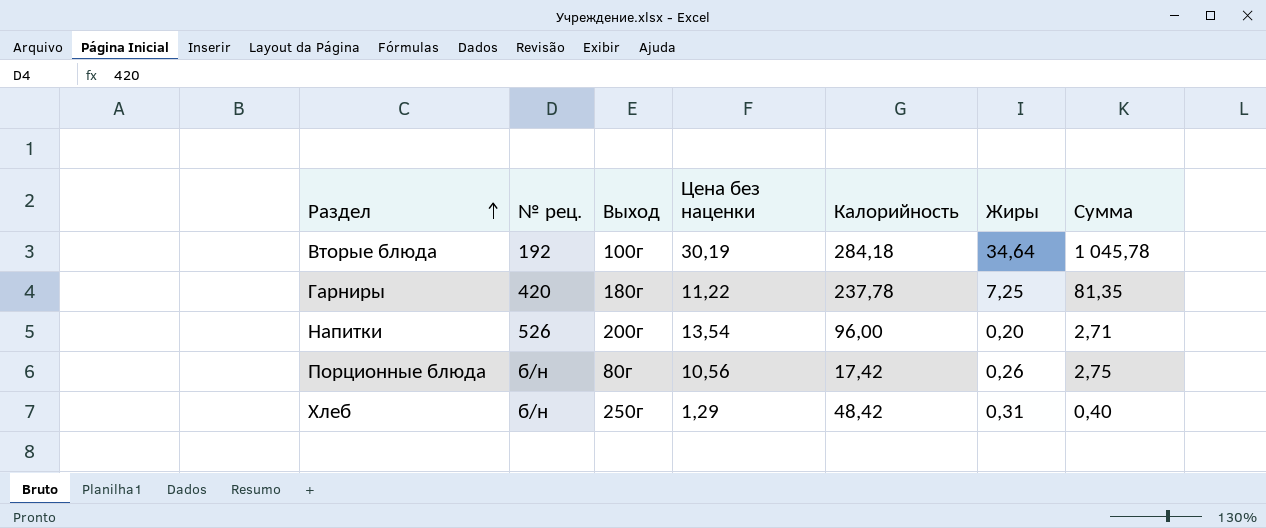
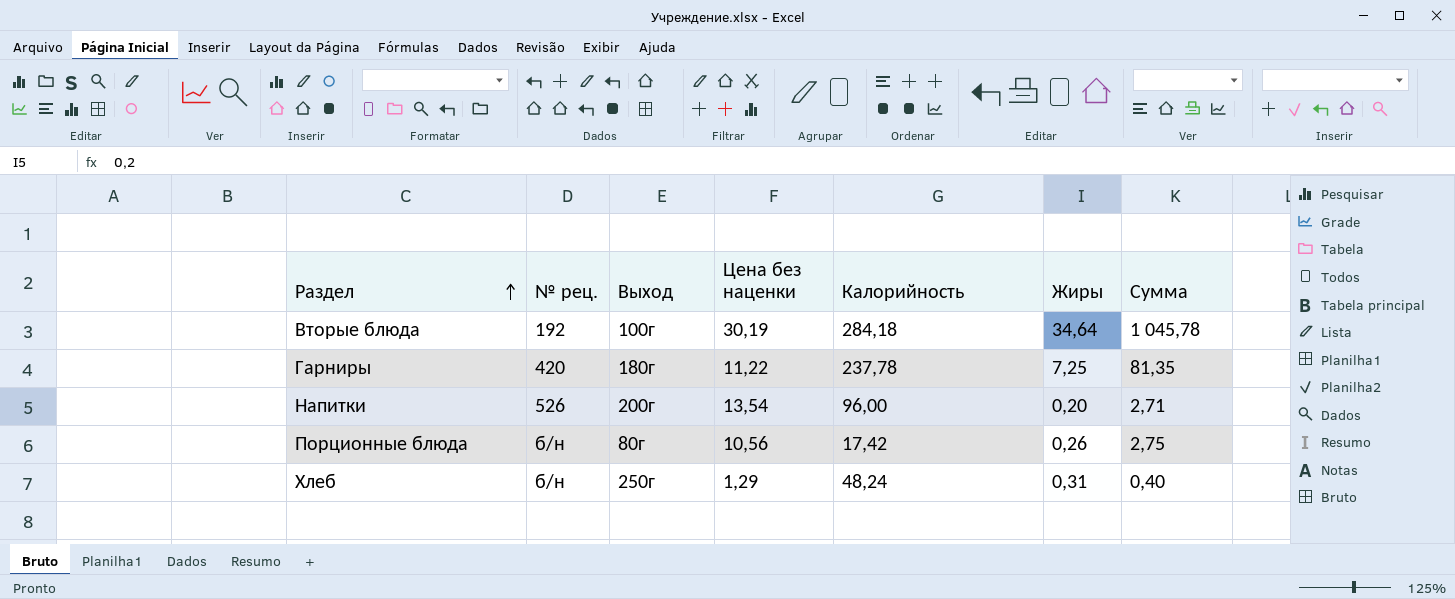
Хлеб | Калорийность: 48,42 -> 48,24

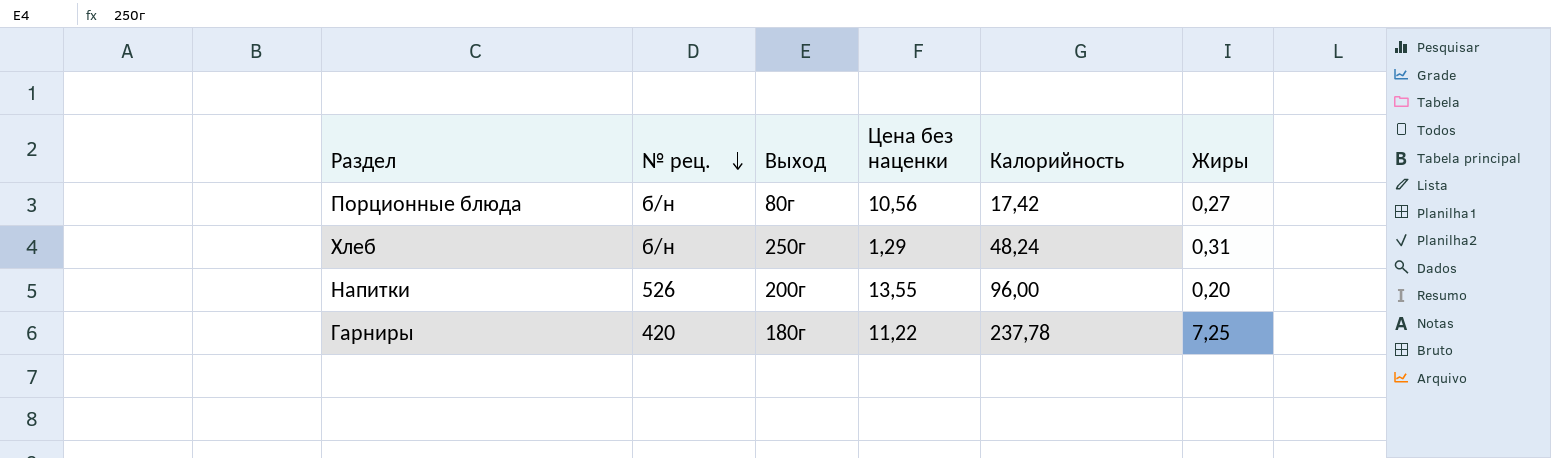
row order: Раздел ascending -> № рец. descending
column Сумма | formula: [Цена без наценки] * [Жиры] -> none
row Вторые блюда: 192 | 100г | 30,19 | 284,18 | 34,64 | 1 045,78 -> none
Порционные блюда | Жиры: 0,26 -> 0,27
Напитки | Цена без наценки: 13,54 -> 13,55

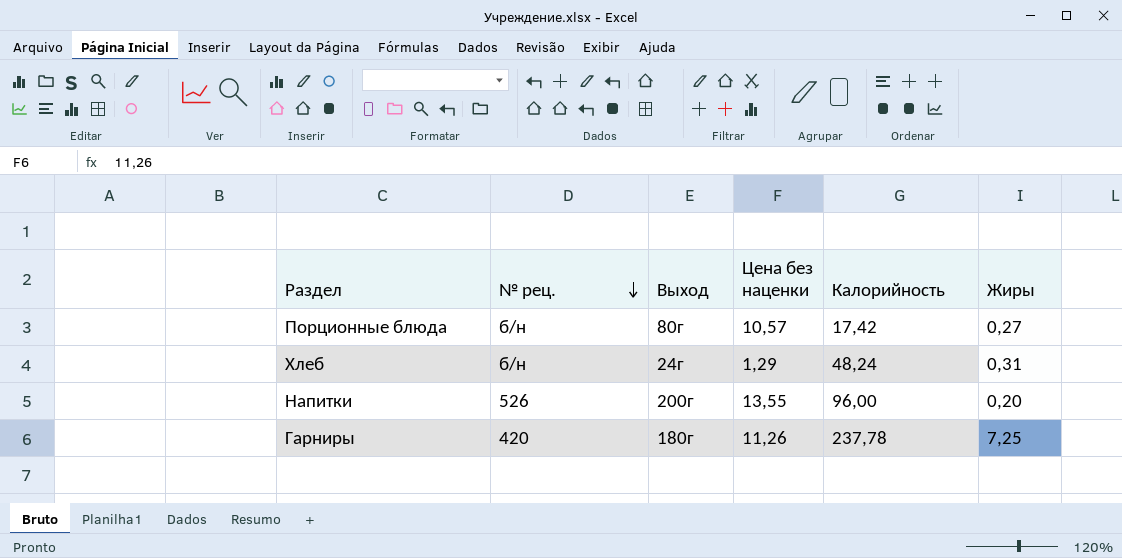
Порционные блюда | Цена без наценки: 10,56 -> 10,57
Хлеб | Выход: 250г -> 24г
Гарниры | Цена без наценки: 11,22 -> 11,26

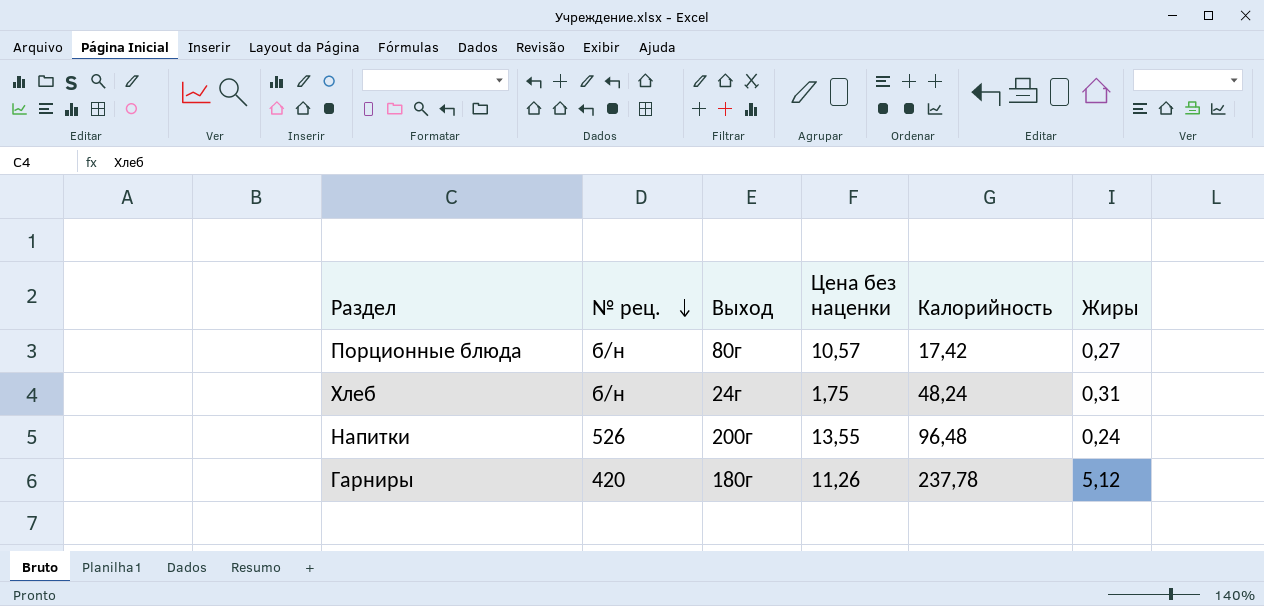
Хлеб | Цена без наценки: 1,29 -> 1,75
Напитки | Калорийность: 96,00 -> 96,48
Напитки | Жиры: 0,20 -> 0,24
Гарниры | Жиры: 7,25 -> 5,12

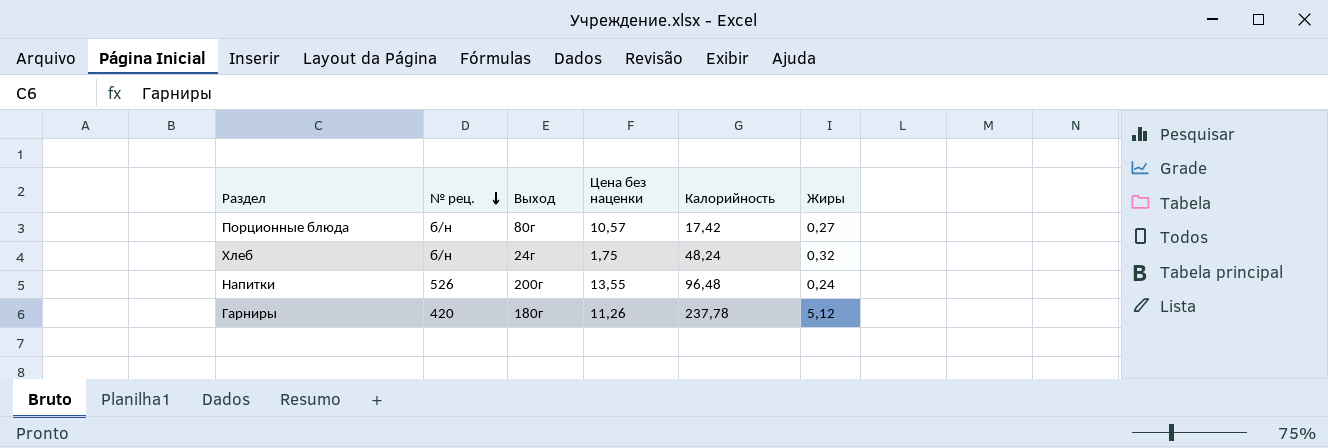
Хлеб | Жиры: 0,31 -> 0,32

